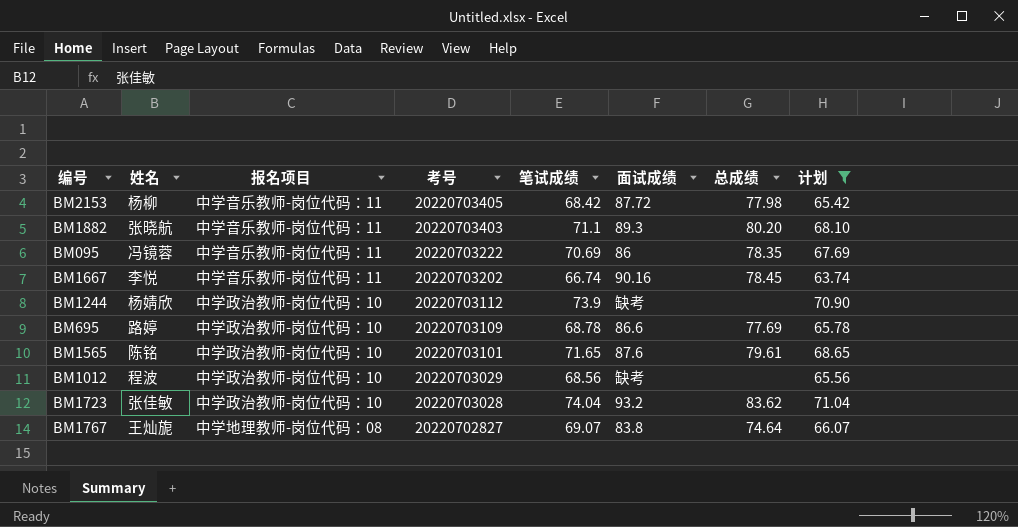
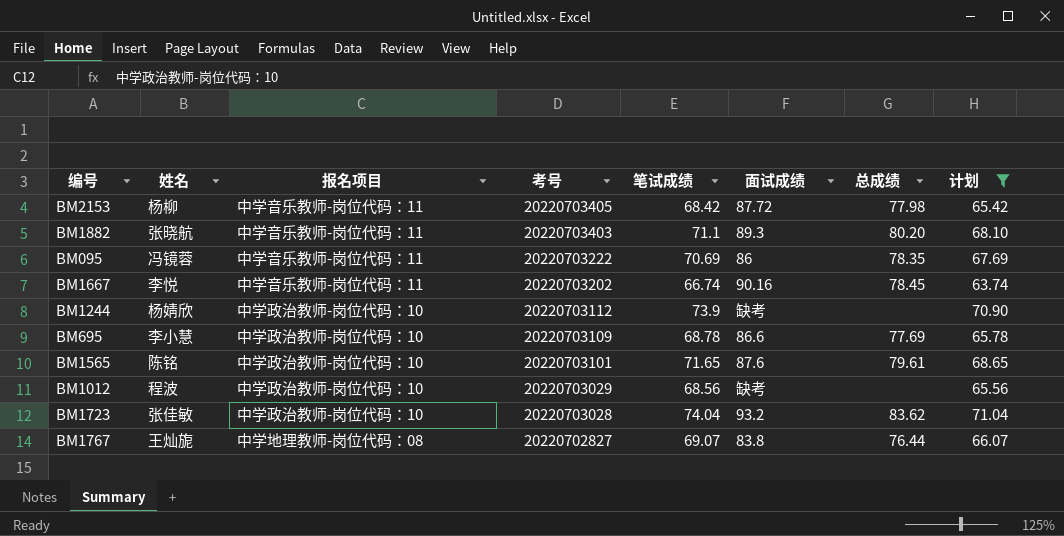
BM695 | 姓名: 路婷 -> 李小慧
BM1767 | 总成绩: 74.64 -> 76.44

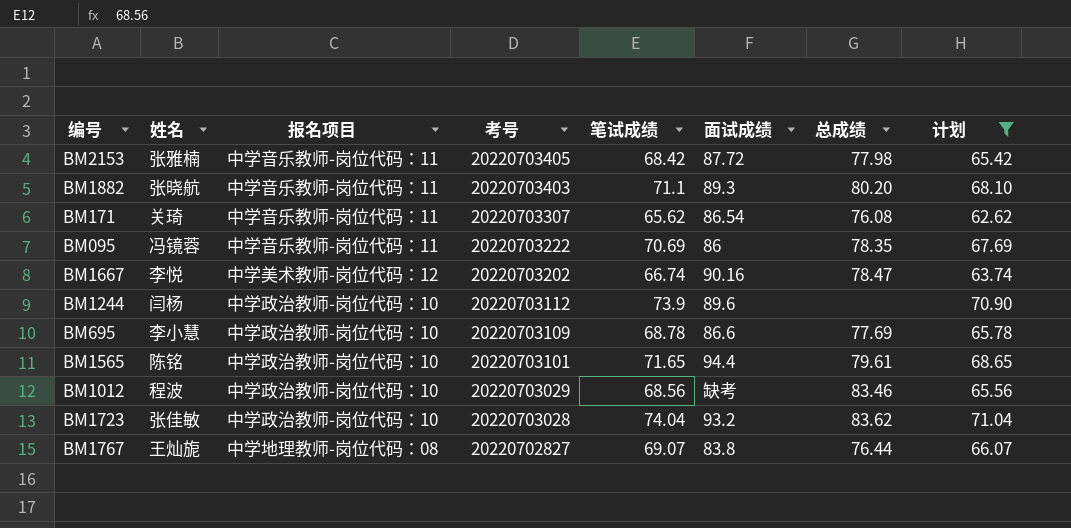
BM2153 | 姓名: 杨柳 -> 张雅楠
row BM171: none -> 关琦 | 中学音乐教师-岗位代码：11 | 20220703307 | 65.62 | 86.54 | 76.08 | 62.62
BM1667 | 报名项目: 中学音乐教师-岗位代码：11 -> 中学美术教师-岗位代码：12
BM1667 | 总成绩: 78.45 -> 78.47
BM1244 | 姓名: 杨婧欣 -> 闫杨
BM1244 | 面试成绩: 缺考 -> 89.6
BM1565 | 面试成绩: 87.6 -> 94.4
BM1012 | 总成绩: none -> 83.46

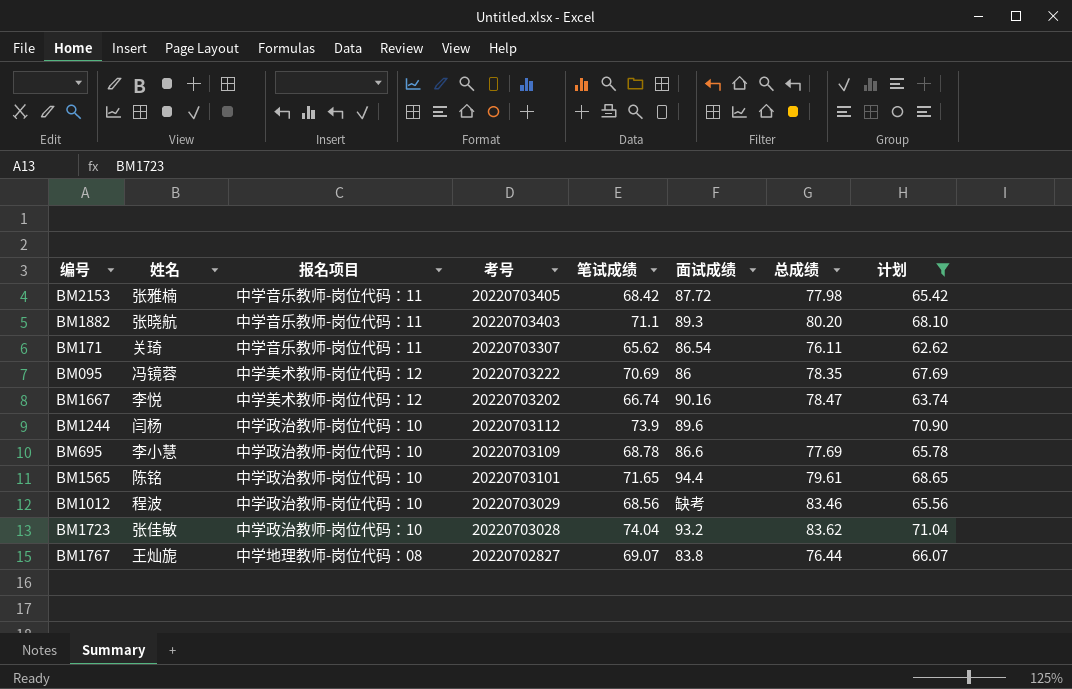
BM171 | 总成绩: 76.08 -> 76.11
BM095 | 报名项目: 中学音乐教师-岗位代码：11 -> 中学美术教师-岗位代码：12

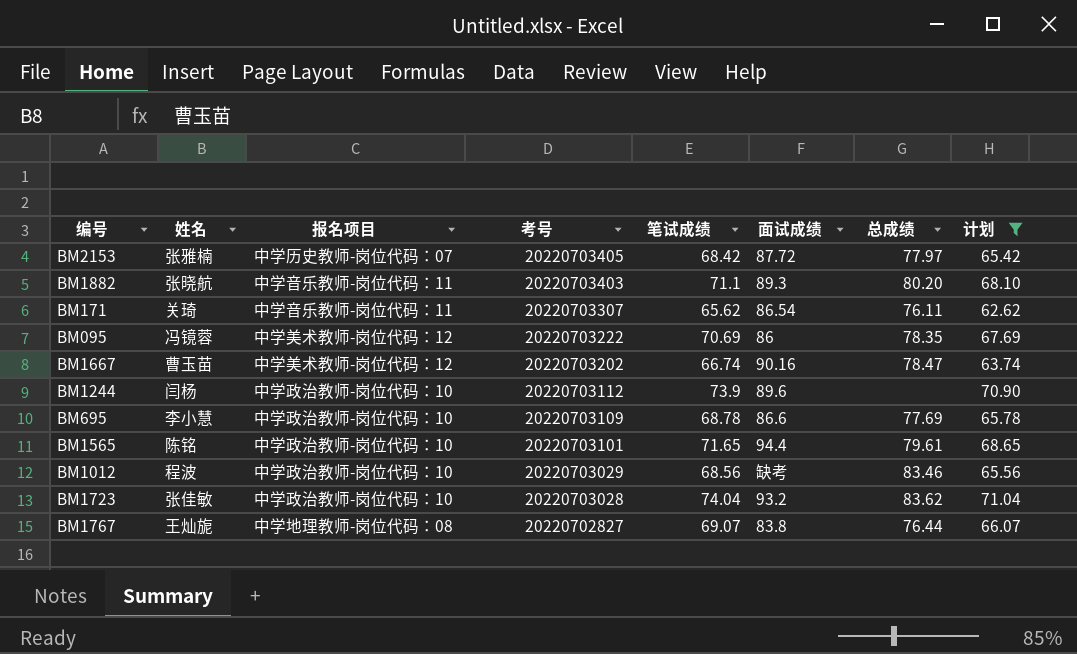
BM2153 | 报名项目: 中学音乐教师-岗位代码：11 -> 中学历史教师-岗位代码：07
BM2153 | 总成绩: 77.98 -> 77.97
BM1667 | 姓名: 李悦 -> 曹玉苗

